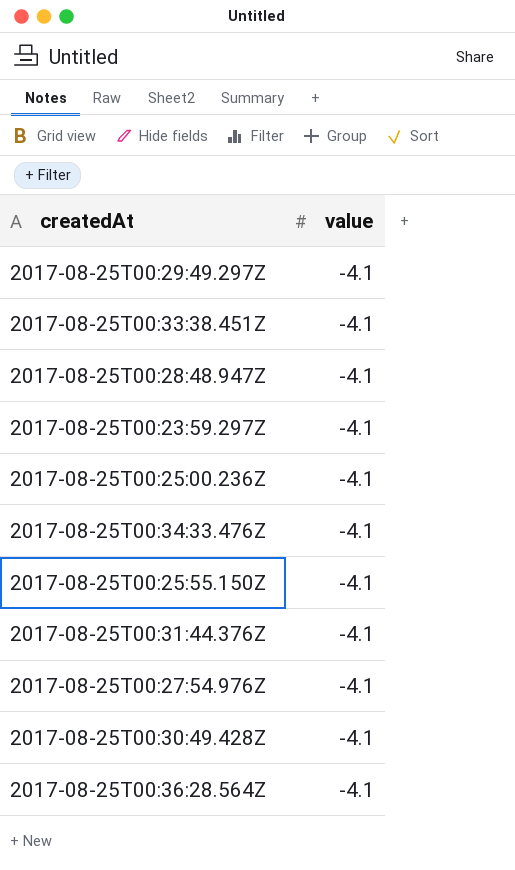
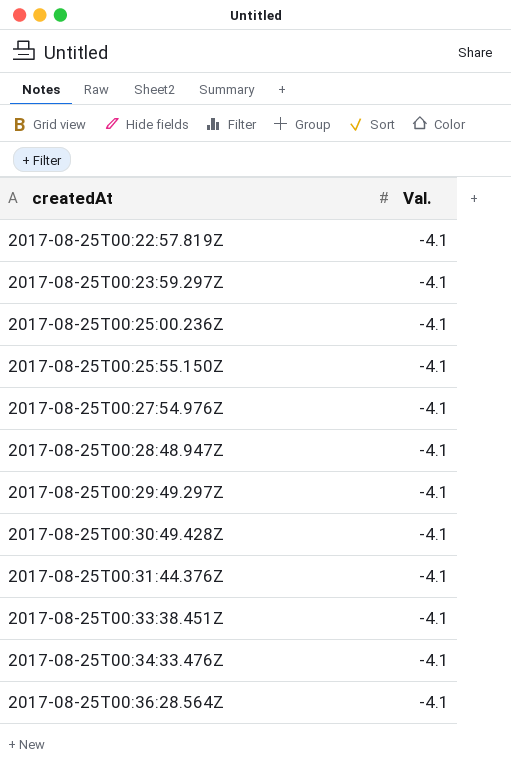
row order: none -> createdAt ascending
column name: value -> Val.
row 2017-08-25T00:22:57.819Z: none -> -4.1

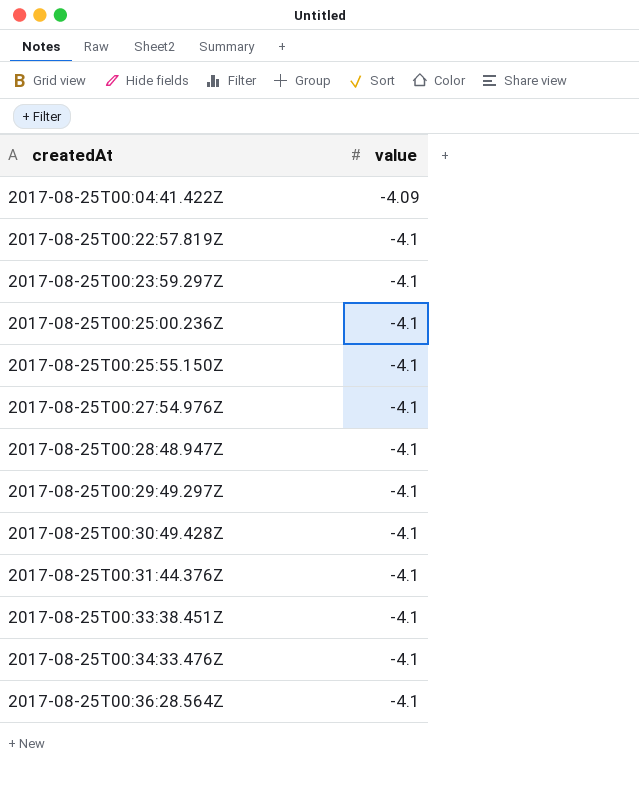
column name: Val. -> value
row 2017-08-25T00:04:41.422Z: none -> -4.09

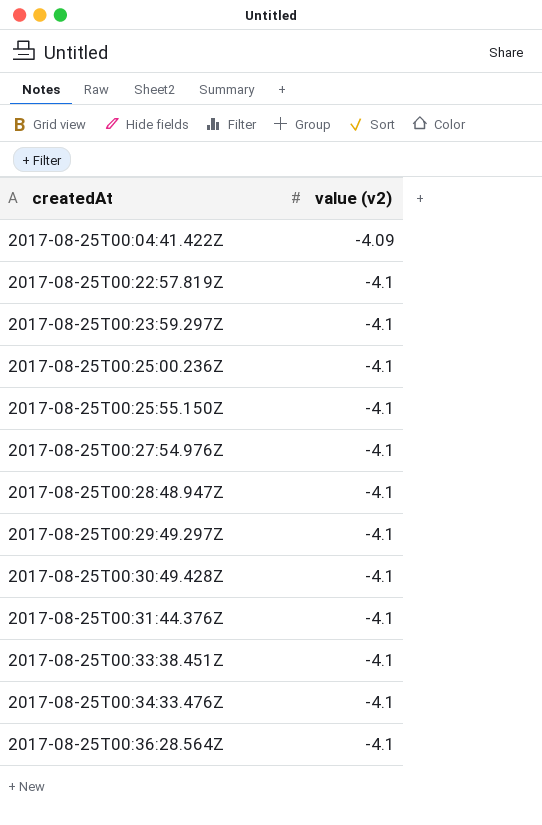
column name: value -> value (v2)

